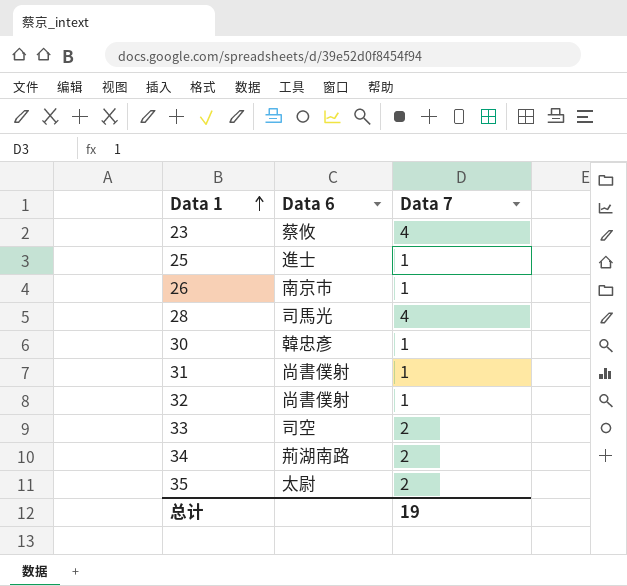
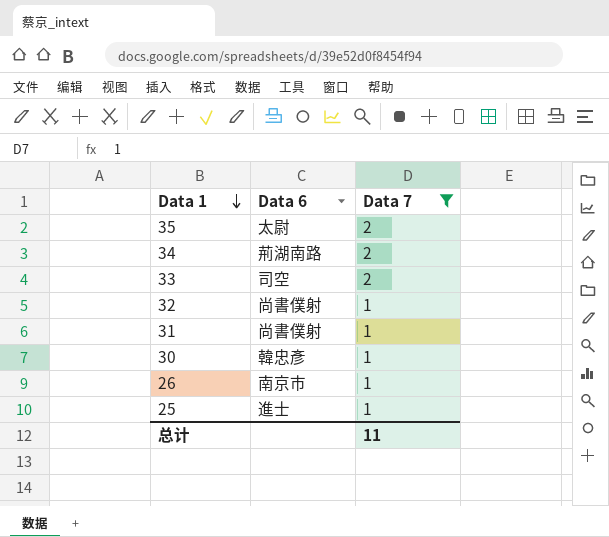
filter: none -> Data 7 != 4
row order: Data 1 ascending -> Data 1 descending
总计 | Data 7: 19 -> 11

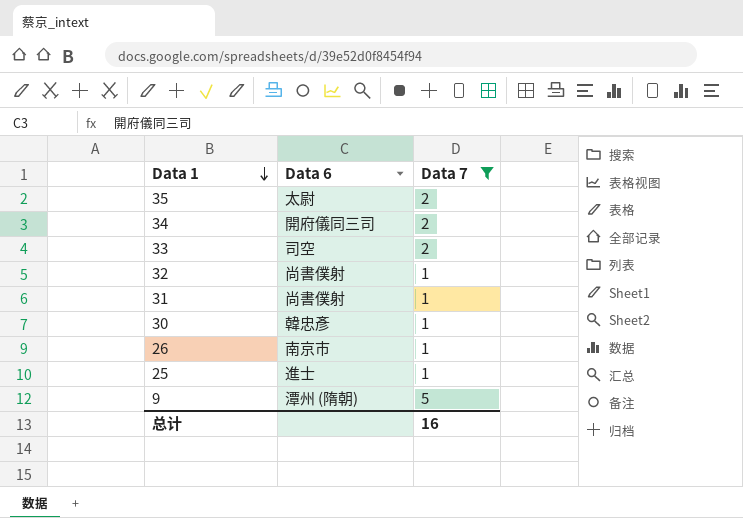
34 | Data 6: 荊湖南路 -> 開府儀同三司
row 9: none -> 潭州 (隋朝) | 5
总计 | Data 7: 11 -> 16

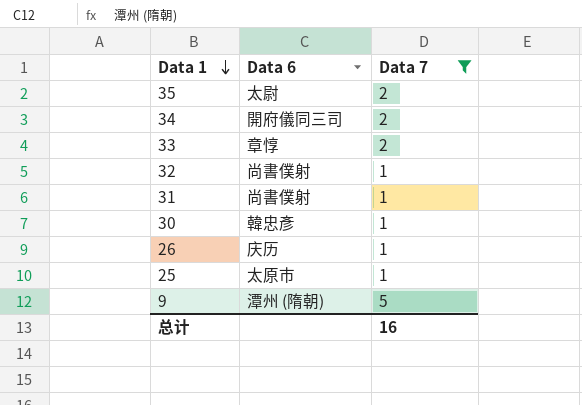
33 | Data 6: 司空 -> 章惇
26 | Data 6: 南京市 -> 庆历
25 | Data 6: 進士 -> 太原市

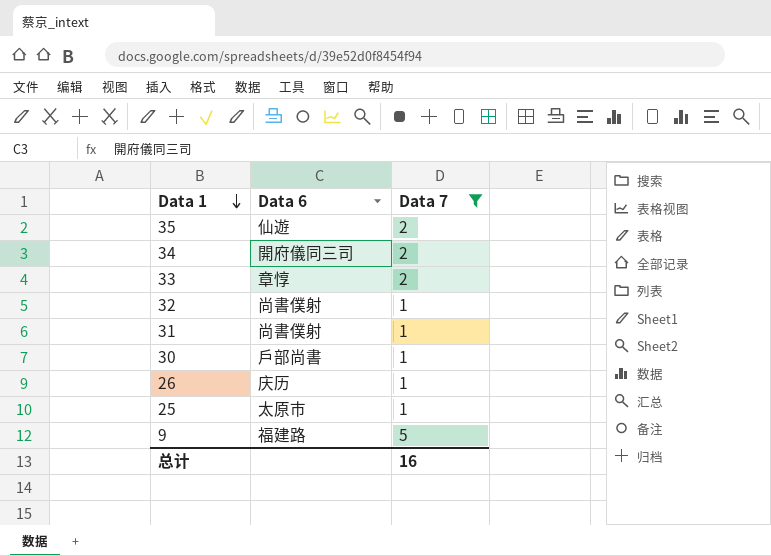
35 | Data 6: 太尉 -> 仙遊
30 | Data 6: 韓忠彥 -> 戶部尚書
9 | Data 6: 潭州 (隋朝) -> 福建路

